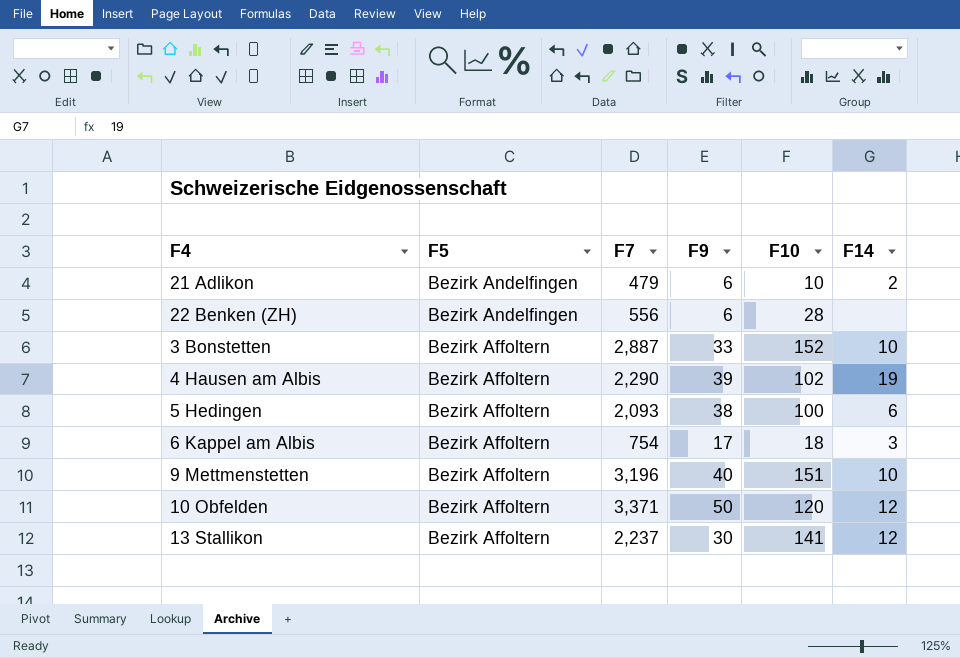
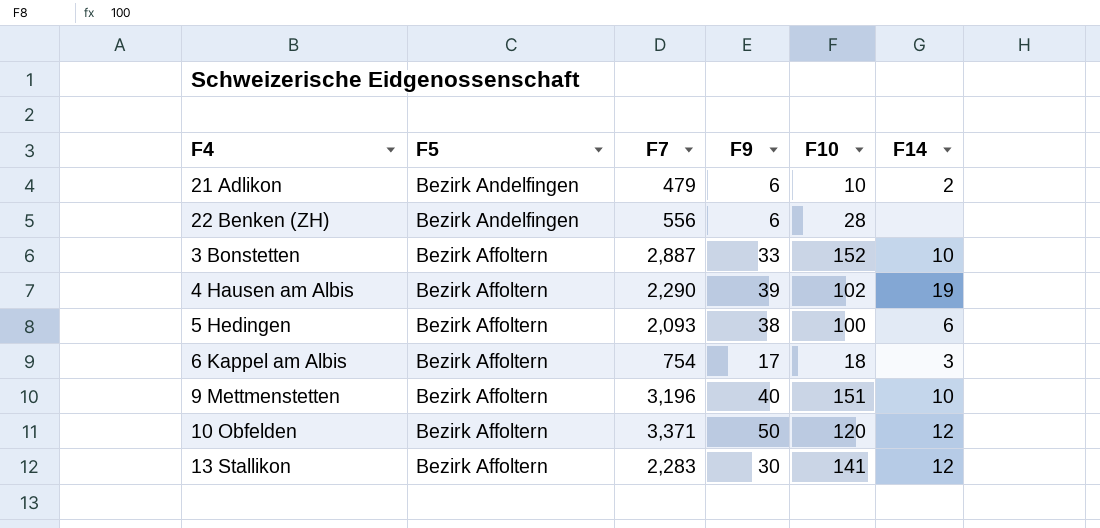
13 Stallikon | F7: 2,237 -> 2,283

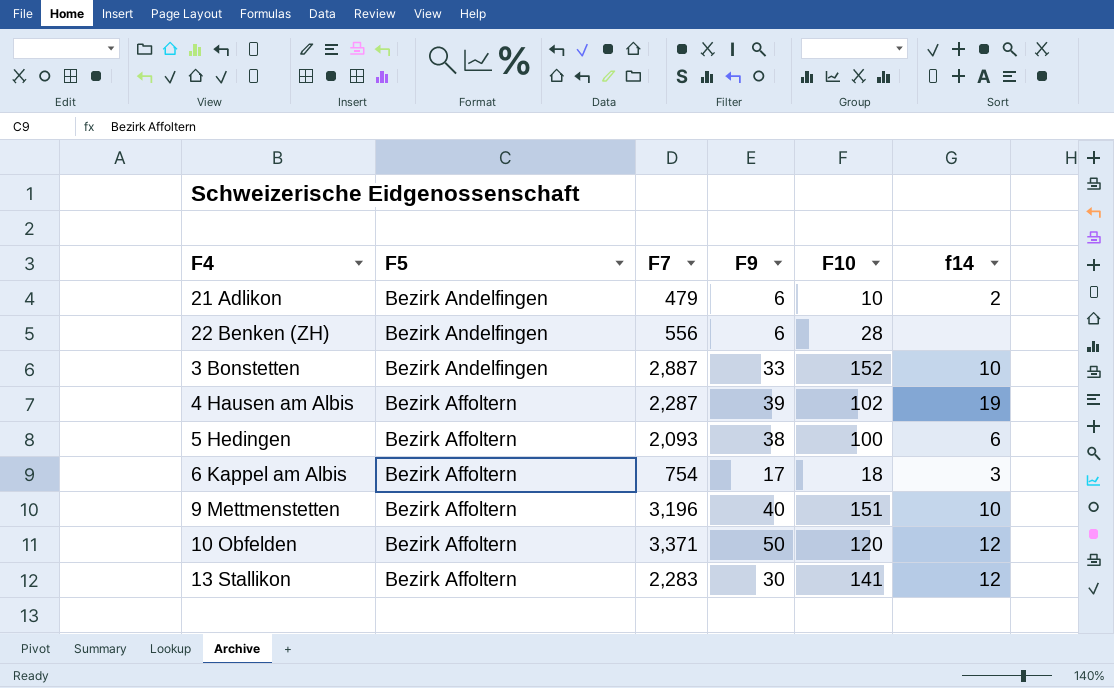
column name: F14 -> f14
3 Bonstetten | F5: Bezirk Affoltern -> Bezirk Andelfingen
4 Hausen am Albis | F7: 2,290 -> 2,287

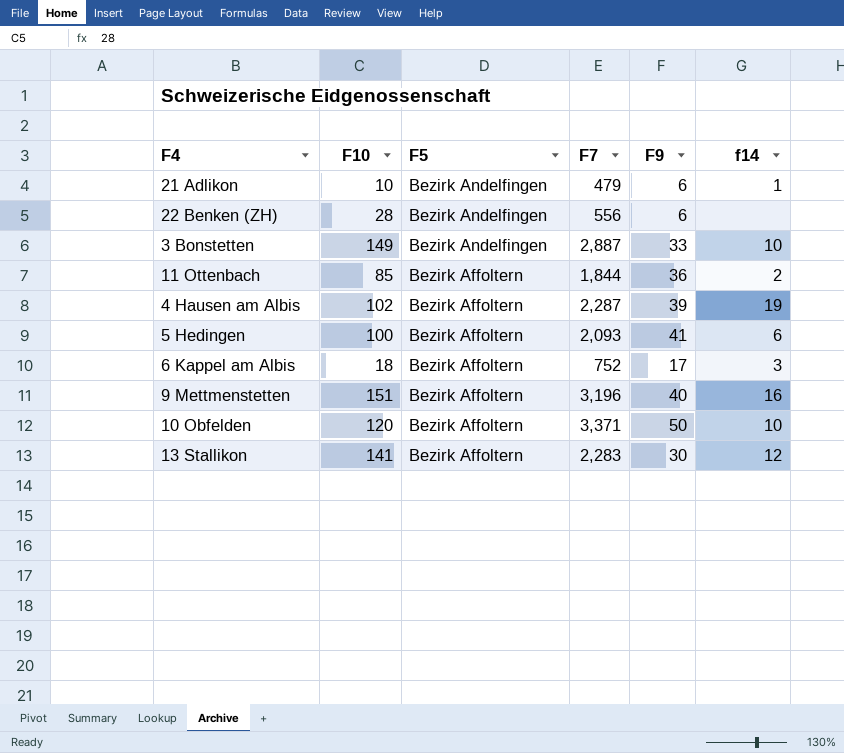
column F10 | position: 5 -> 2
21 Adlikon | f14: 2 -> 1
3 Bonstetten | F10: 152 -> 149
row 11 Ottenbach: none -> 85 | Bezirk Affoltern | 1,844 | 36 | 2
5 Hedingen | F9: 38 -> 41
6 Kappel am Albis | F7: 754 -> 752
9 Mettmenstetten | f14: 10 -> 16
10 Obfelden | f14: 12 -> 10

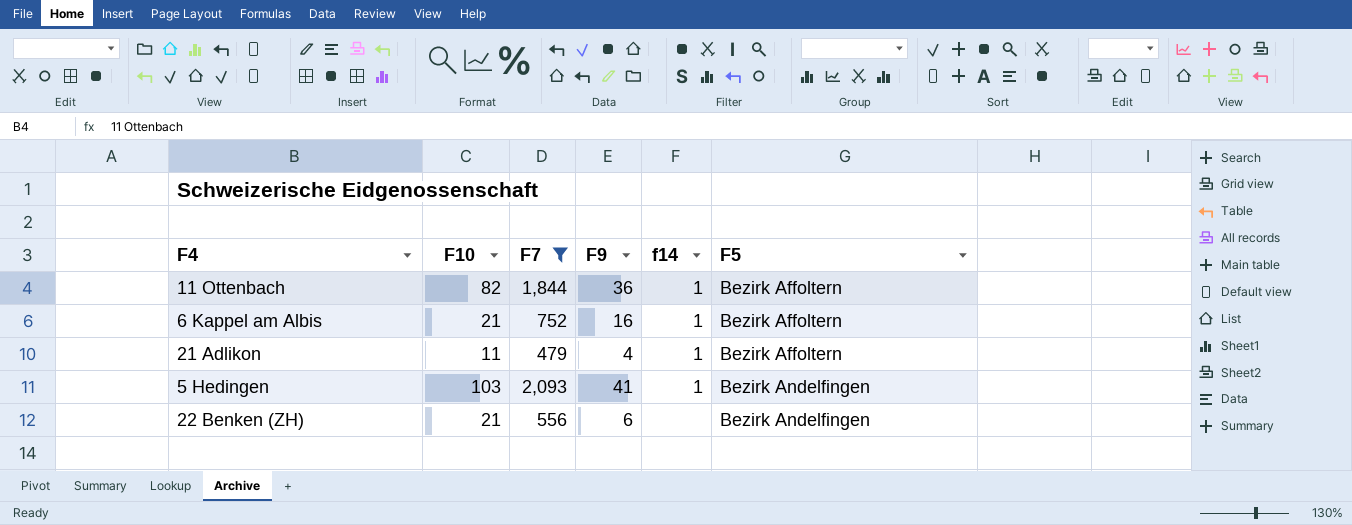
filter: none -> F7 <= 2,093
row order: F5 descending -> F5 ascending
column F5 | position: 3 -> 6
11 Ottenbach | F10: 85 -> 82
11 Ottenbach | f14: 2 -> 1
6 Kappel am Albis | F10: 18 -> 21
6 Kappel am Albis | F9: 17 -> 16
6 Kappel am Albis | f14: 3 -> 1
21 Adlikon | F10: 10 -> 11
21 Adlikon | F9: 6 -> 4
21 Adlikon | F5: Bezirk Andelfingen -> Bezirk Affoltern
5 Hedingen | F10: 100 -> 103
5 Hedingen | f14: 6 -> 1
5 Hedingen | F5: Bezirk Affoltern -> Bezirk Andelfingen
22 Benken (ZH) | F10: 28 -> 21

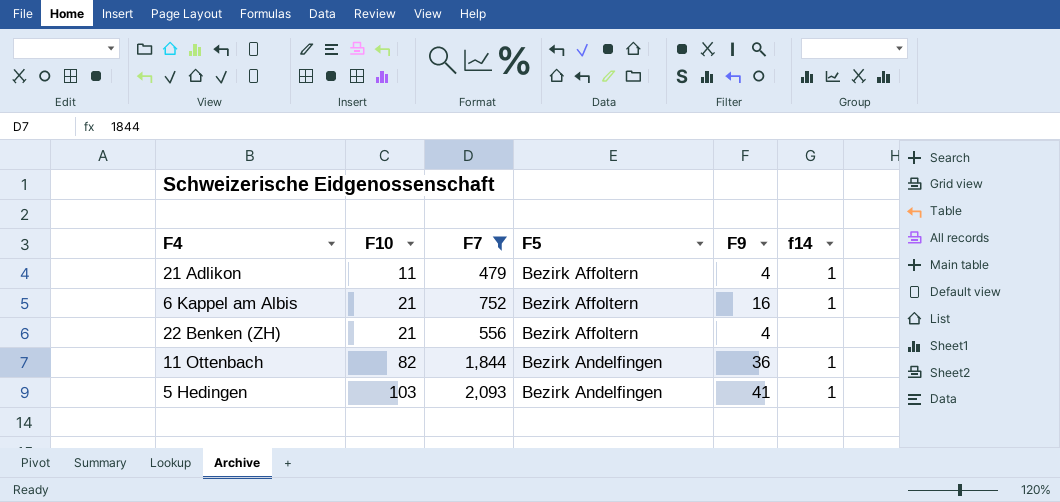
row order: F5 ascending -> F10 ascending
column F5 | position: 6 -> 4
22 Benken (ZH) | F5: Bezirk Andelfingen -> Bezirk Affoltern
22 Benken (ZH) | F9: 6 -> 4
11 Ottenbach | F5: Bezirk Affoltern -> Bezirk Andelfingen

